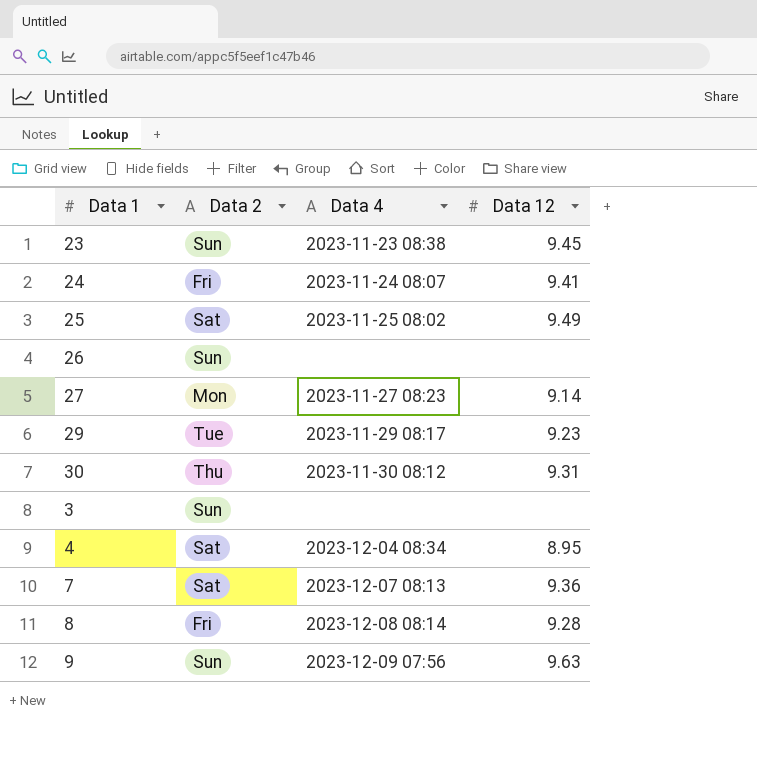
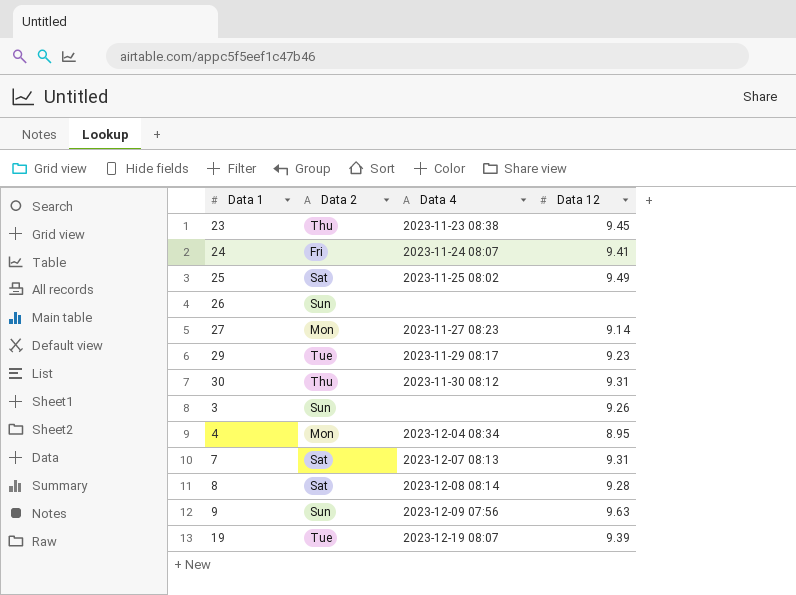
23 | Data 2: Sun -> Thu
3 | Data 12: none -> 9.26
4 | Data 2: Sat -> Mon
7 | Data 12: 9.36 -> 9.31
8 | Data 2: Fri -> Sat
row 19: none -> Tue | 2023-12-19 08:07 | 9.39

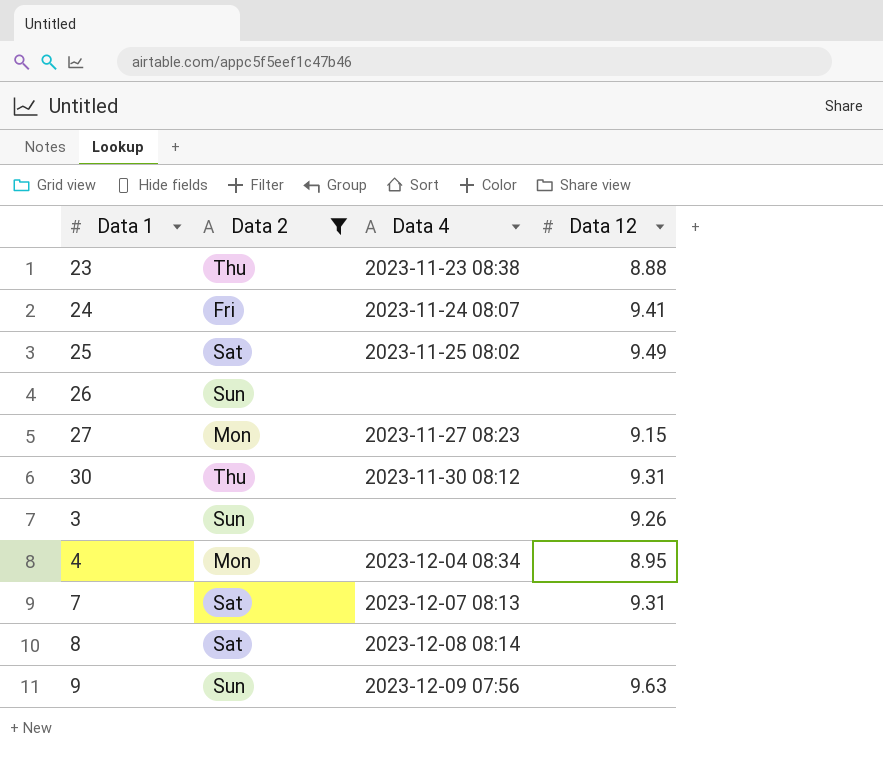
filter: none -> Data 2 != Tue
23 | Data 12: 9.45 -> 8.88
27 | Data 12: 9.14 -> 9.15
8 | Data 12: 9.28 -> none

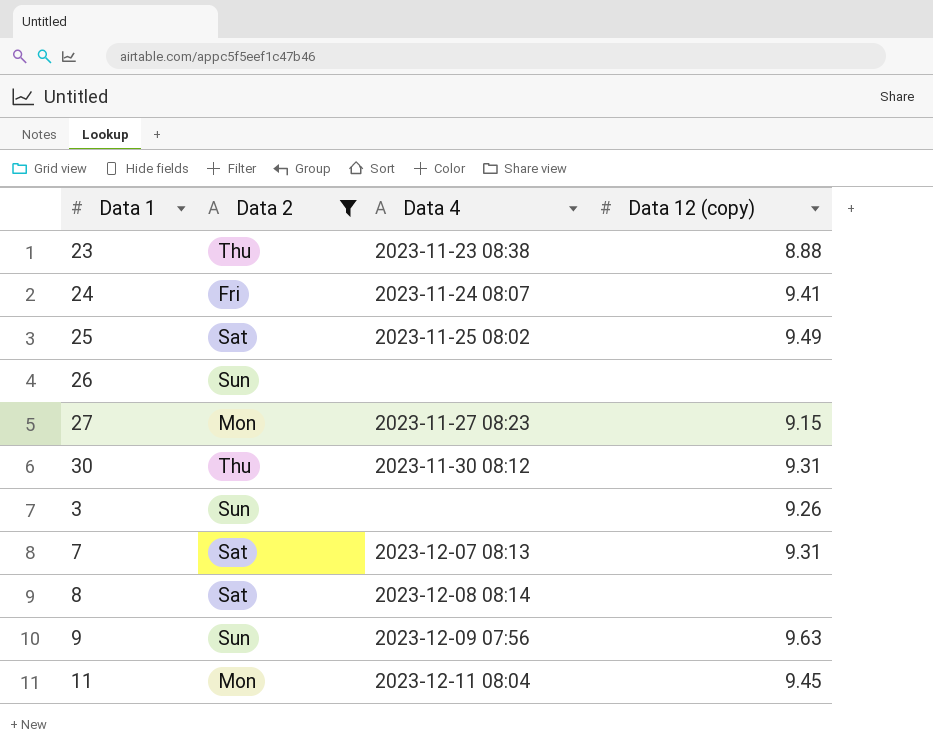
column name: Data 12 -> Data 12 (copy)
row 4: Mon | 2023-12-04 08:34 | 8.95 -> none
row 11: none -> Mon | 2023-12-11 08:04 | 9.45

